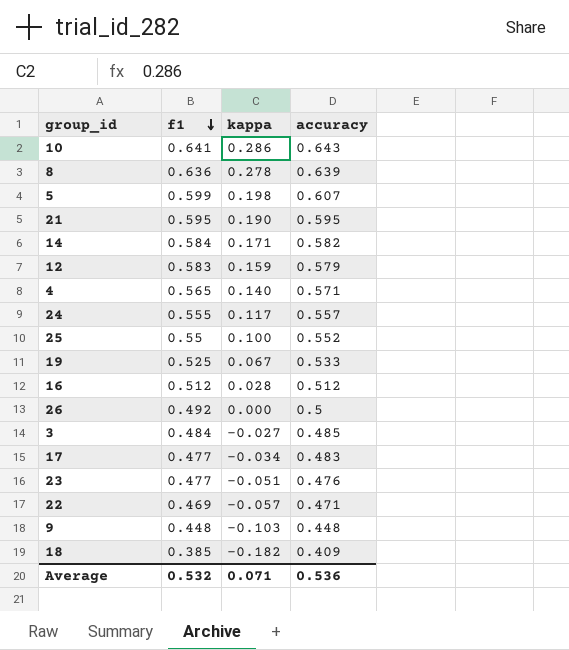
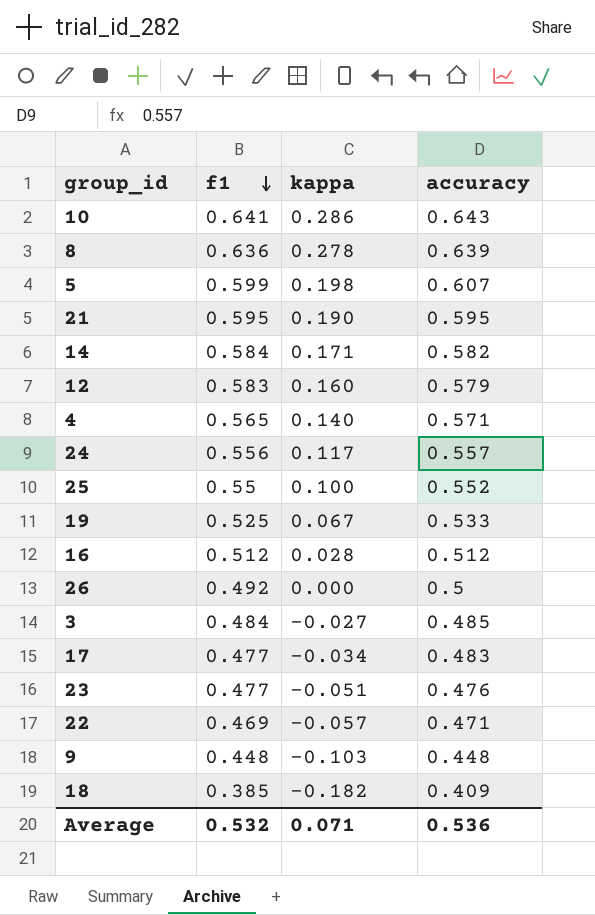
12 | kappa: 0.159 -> 0.160
24 | f1: 0.555 -> 0.556

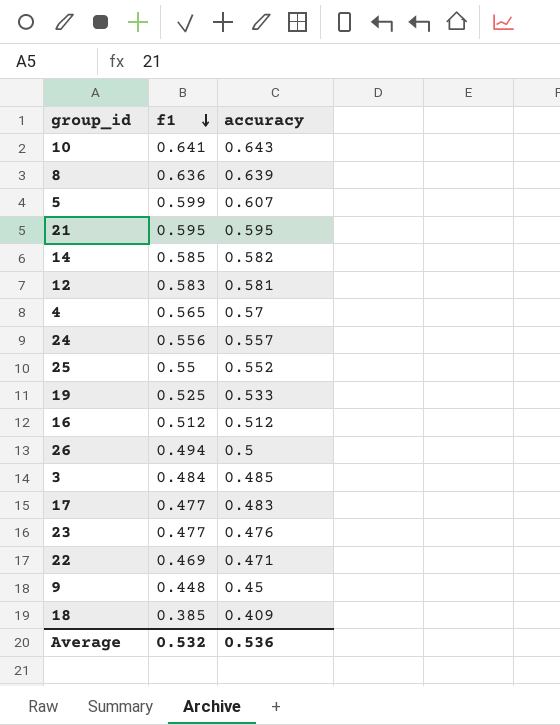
column kappa | position: 3 -> none
14 | f1: 0.584 -> 0.585
12 | accuracy: 0.579 -> 0.581
4 | accuracy: 0.571 -> 0.57
26 | f1: 0.492 -> 0.494
9 | accuracy: 0.448 -> 0.45

